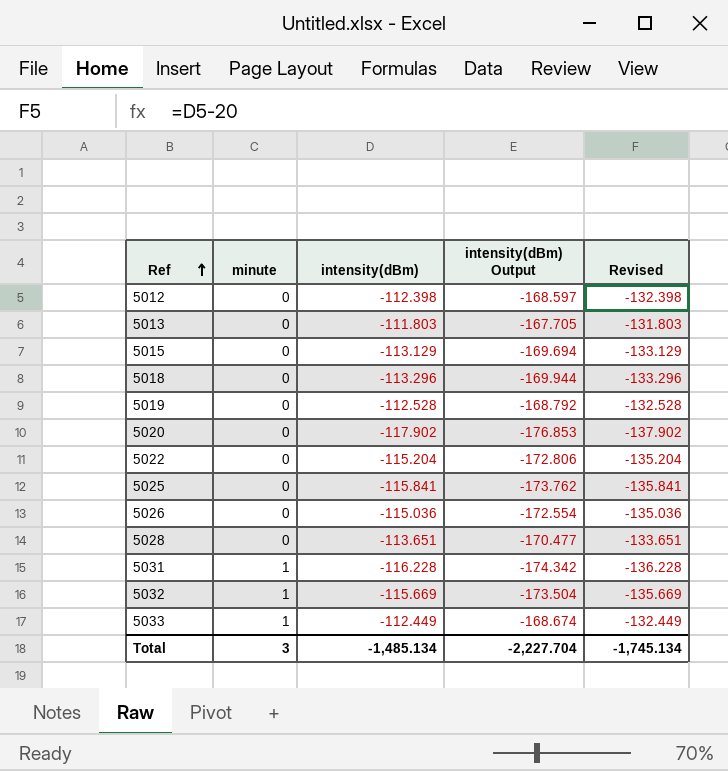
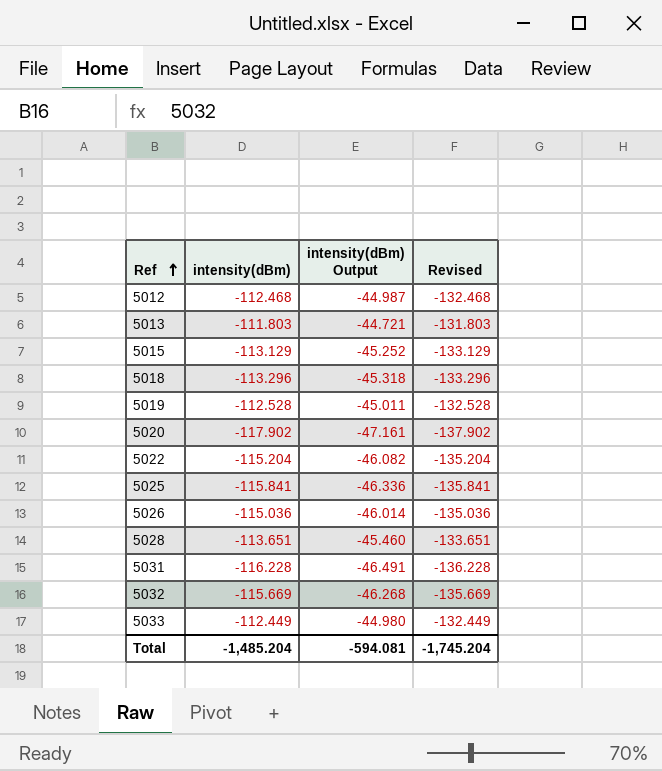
column minute | position: 2 -> none
column intensity(dBm) Output | formula: [intensity(dBm)] * 1.5 -> [intensity(dBm)] * 0.4
5012 | intensity(dBm): -112.398 -> -112.468
5012 | Revised: -132.398 -> -132.468
Total | intensity(dBm): -1,485.134 -> -1,485.204
Total | intensity(dBm) Output: -2,227.704 -> -594.081
Total | Revised: -1,745.134 -> -1,745.204

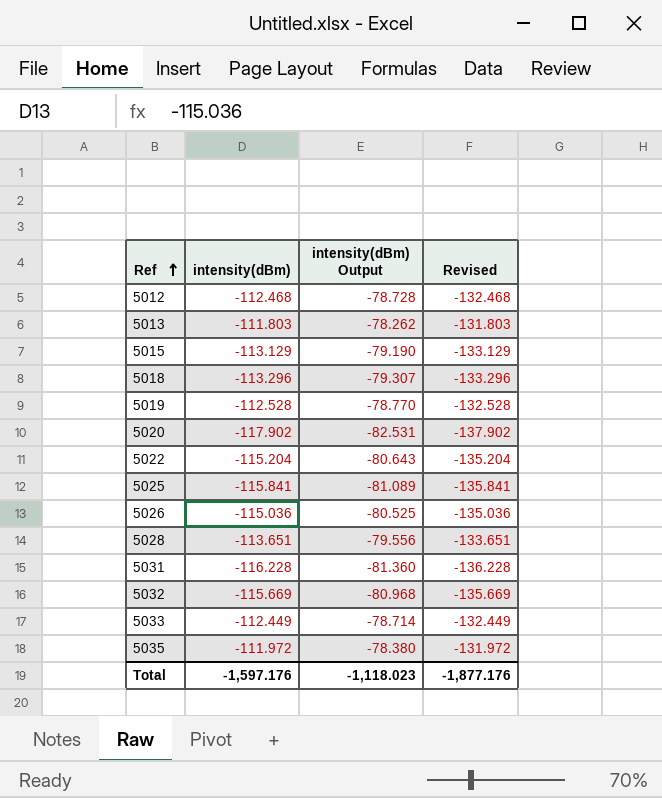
column intensity(dBm) Output | formula: [intensity(dBm)] * 0.4 -> [intensity(dBm)] * 0.7
row 5035: none -> -111.972 | -78.380 | -131.972
Total | intensity(dBm): -1,485.204 -> -1,597.176
Total | intensity(dBm) Output: -594.081 -> -1,118.023
Total | Revised: -1,745.204 -> -1,877.176

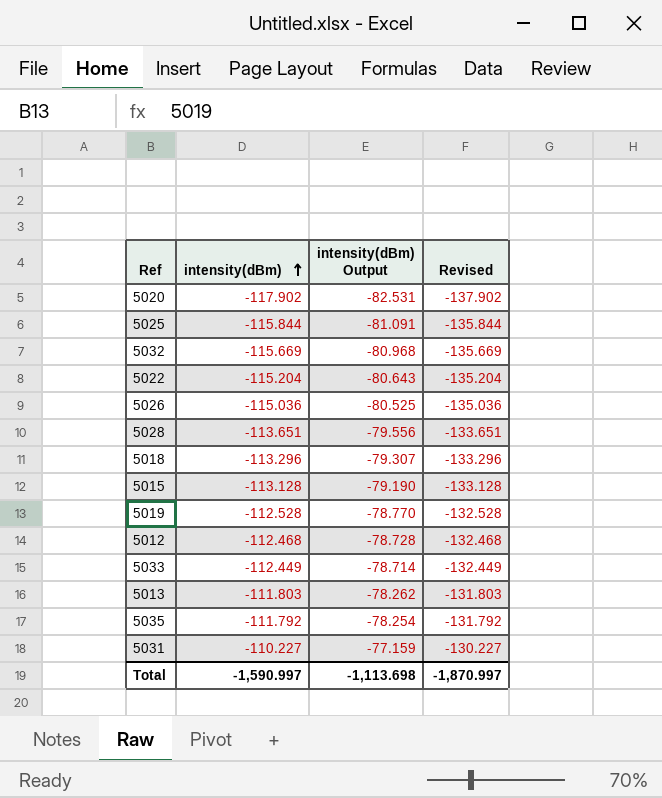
row order: Ref ascending -> intensity(dBm) ascending
5025 | intensity(dBm): -115.841 -> -115.844
5025 | intensity(dBm) Output: -81.089 -> -81.091
5025 | Revised: -135.841 -> -135.844
5015 | intensity(dBm): -113.129 -> -113.128
5015 | Revised: -133.129 -> -133.128
5035 | intensity(dBm): -111.972 -> -111.792
5035 | intensity(dBm) Output: -78.380 -> -78.254
5035 | Revised: -131.972 -> -131.792
5031 | intensity(dBm): -116.228 -> -110.227
5031 | intensity(dBm) Output: -81.360 -> -77.159
5031 | Revised: -136.228 -> -130.227
Total | intensity(dBm): -1,597.176 -> -1,590.997
Total | intensity(dBm) Output: -1,118.023 -> -1,113.698
Total | Revised: -1,877.176 -> -1,870.997

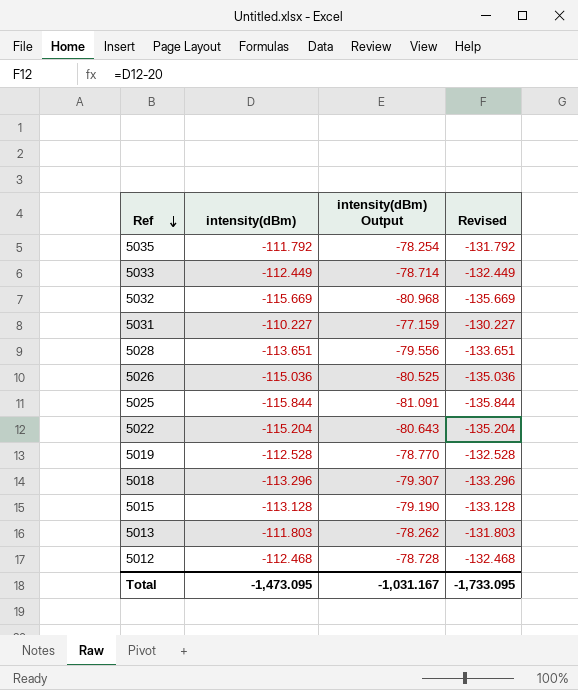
row order: intensity(dBm) ascending -> Ref descending
row 5020: -117.902 | -82.531 | -137.902 -> none
Total | intensity(dBm): -1,590.997 -> -1,473.095
Total | intensity(dBm) Output: -1,113.698 -> -1,031.167
Total | Revised: -1,870.997 -> -1,733.095

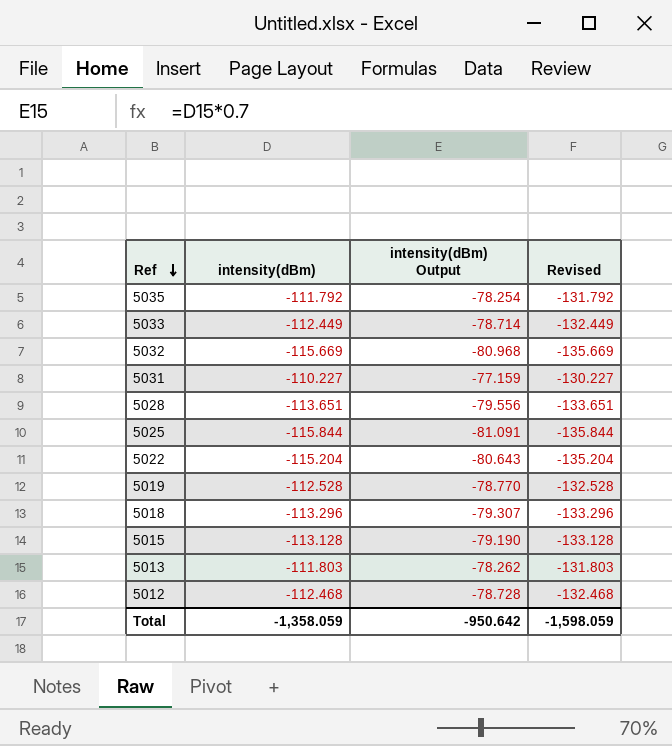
row 5026: -115.036 | -80.525 | -135.036 -> none
Total | intensity(dBm): -1,473.095 -> -1,358.059
Total | intensity(dBm) Output: -1,031.167 -> -950.642
Total | Revised: -1,733.095 -> -1,598.059

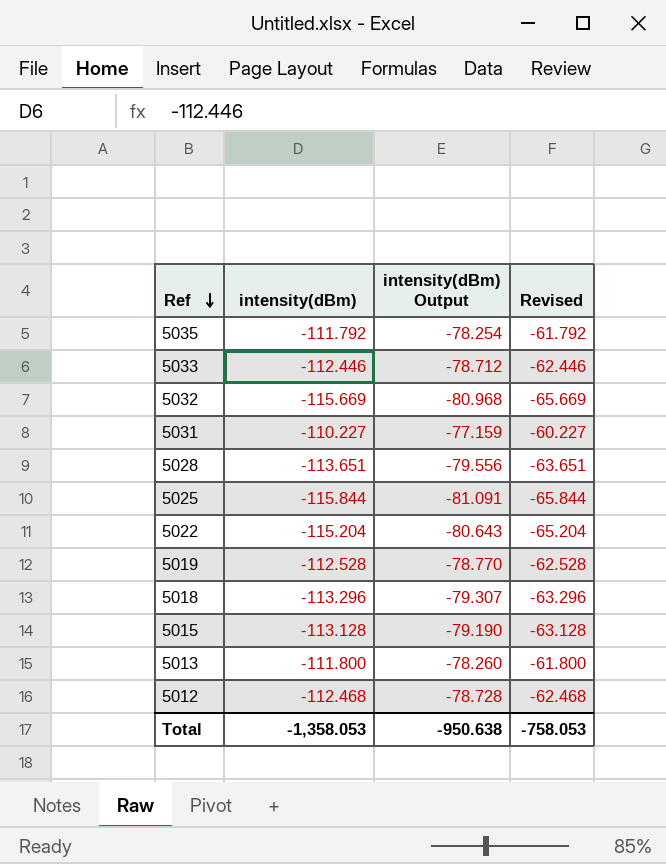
column Revised | formula: [intensity(dBm)] - 20 -> [intensity(dBm)] + 50
5033 | intensity(dBm): -112.449 -> -112.446
5033 | intensity(dBm) Output: -78.714 -> -78.712
5013 | intensity(dBm): -111.803 -> -111.800
5013 | intensity(dBm) Output: -78.262 -> -78.260
Total | intensity(dBm): -1,358.059 -> -1,358.053
Total | intensity(dBm) Output: -950.642 -> -950.638
Total | Revised: -1,598.059 -> -758.053

